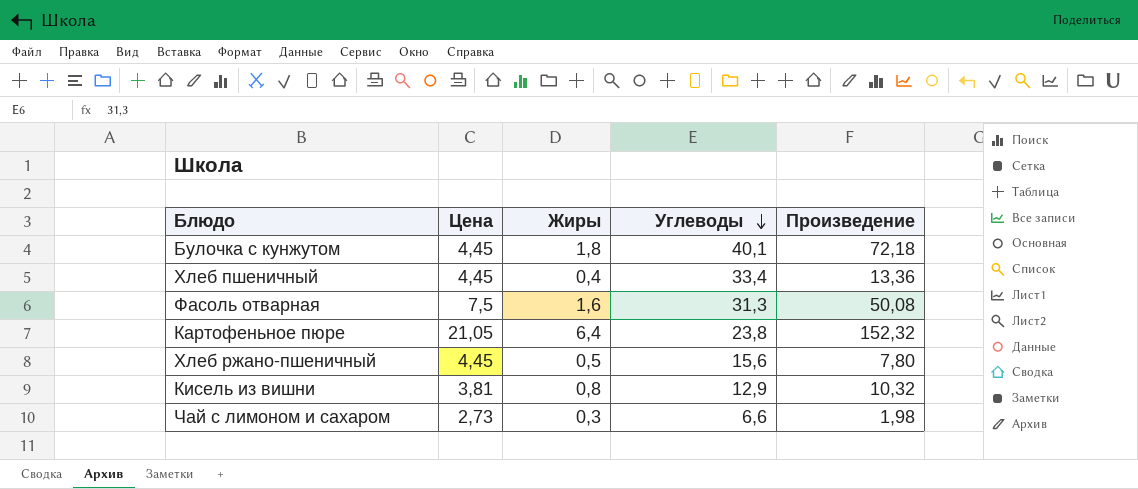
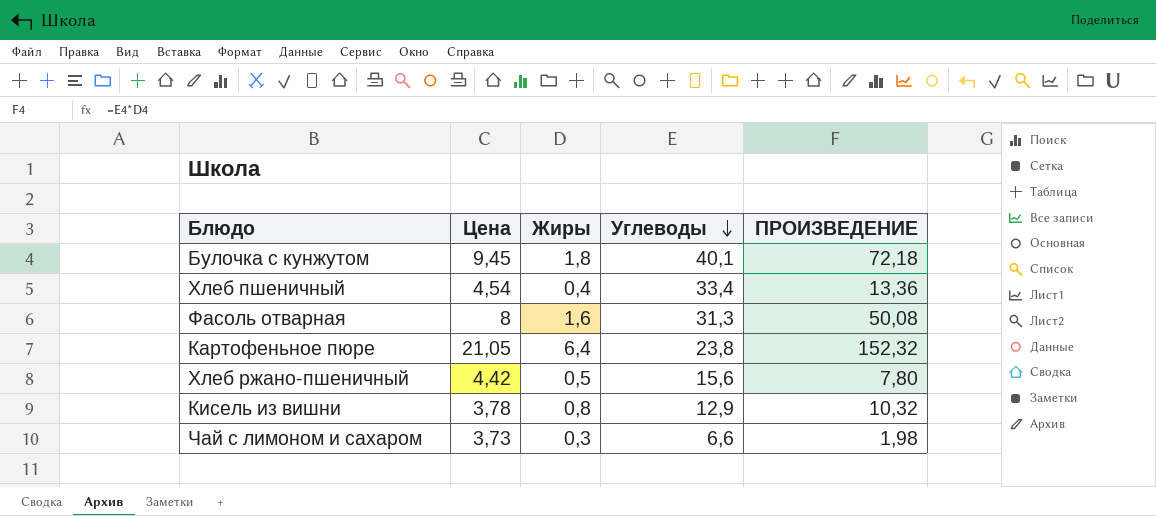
column name: Произведение -> ПРОИЗВЕДЕНИЕ
Булочка с кунжутом | Цена: 4,45 -> 9,45
Хлеб пшеничный | Цена: 4,45 -> 4,54
Фасоль отварная | Цена: 7,5 -> 8
Хлеб ржано-пшеничный | Цена: 4,45 -> 4,42
Кисель из вишни | Цена: 3,81 -> 3,78
Чай с лимоном и сахаром | Цена: 2,73 -> 3,73

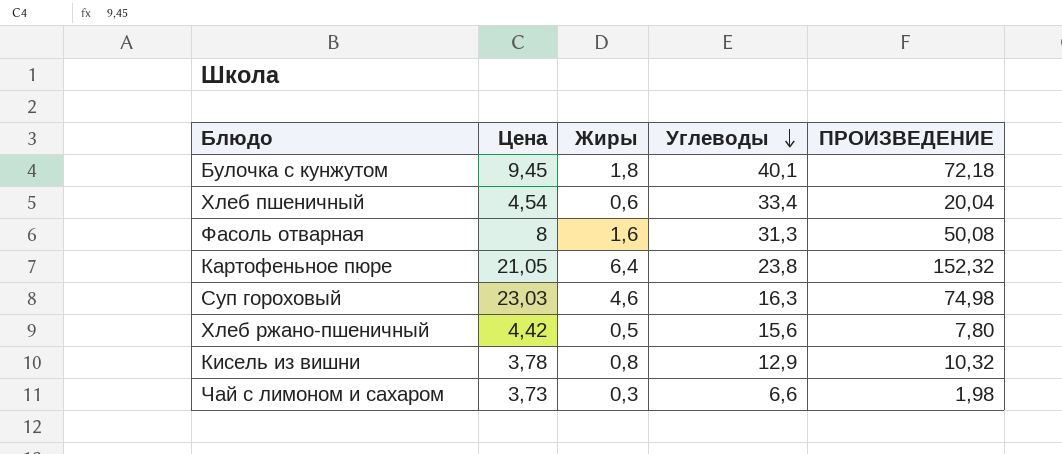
Хлеб пшеничный | Жиры: 0,4 -> 0,6
Хлеб пшеничный | ПРОИЗВЕДЕНИЕ: 13,36 -> 20,04
row Суп гороховый: none -> 23,03 | 4,6 | 16,3 | 74,98

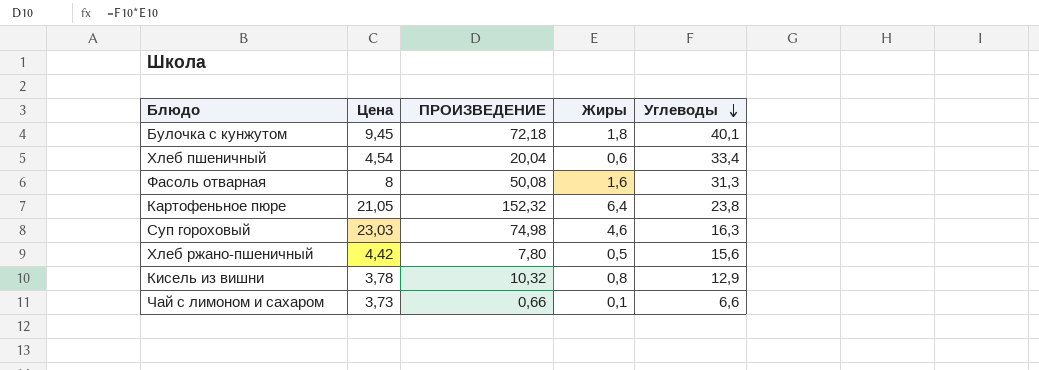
column ПРОИЗВЕДЕНИЕ | position: 5 -> 3
Чай с лимоном и сахаром | ПРОИЗВЕДЕНИЕ: 1,98 -> 0,66
Чай с лимоном и сахаром | Жиры: 0,3 -> 0,1

